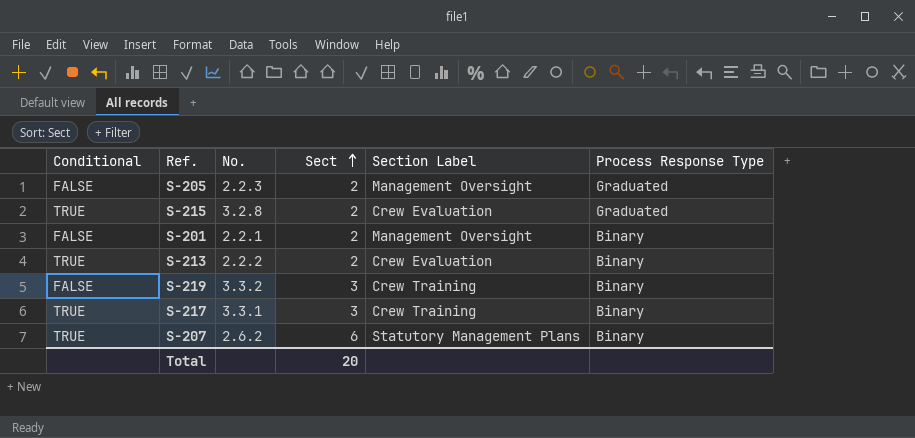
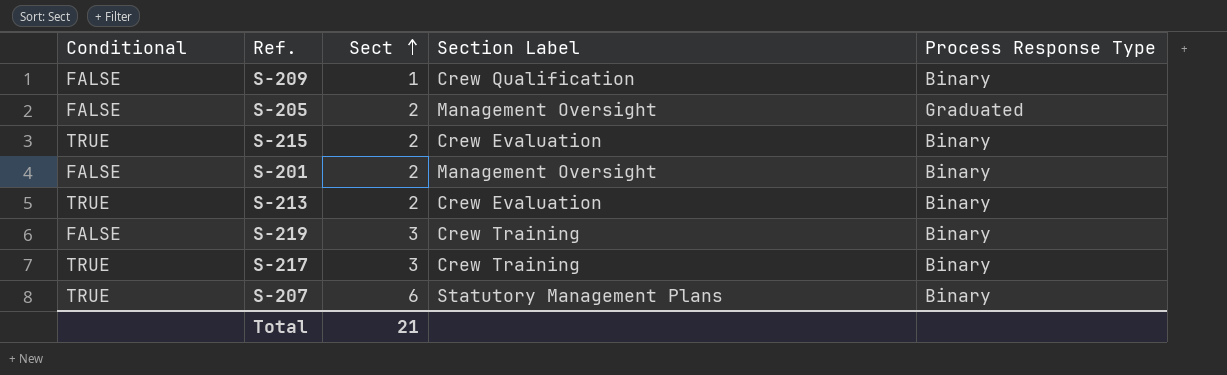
column No. | position: 3 -> none
row S-209: none -> FALSE | 1 | Crew Qualification | Binary
S-215 | Process Response Type: Graduated -> Binary
Total | Sect: 20 -> 21

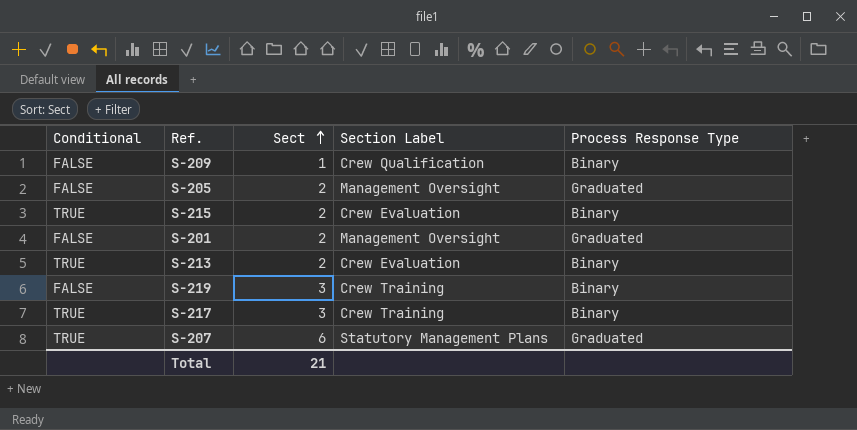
S-201 | Process Response Type: Binary -> Graduated
S-207 | Process Response Type: Binary -> Graduated

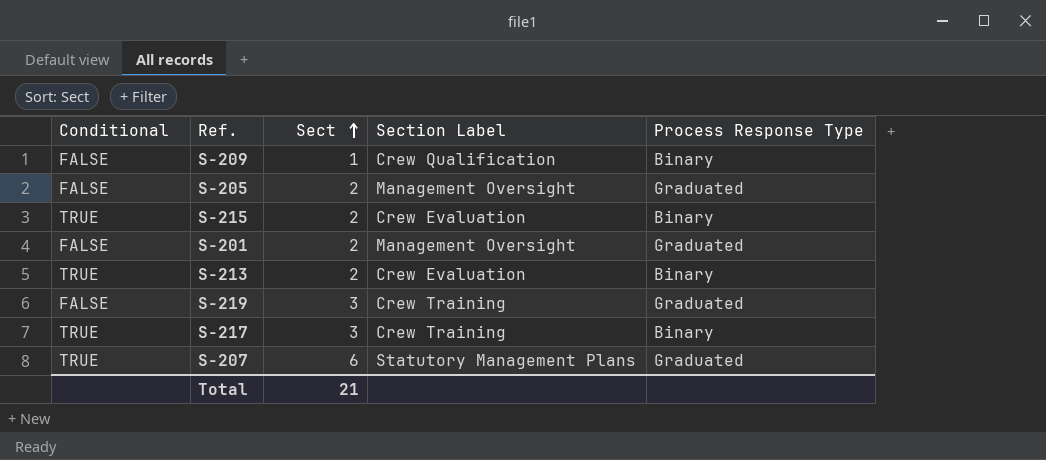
S-219 | Process Response Type: Binary -> Graduated

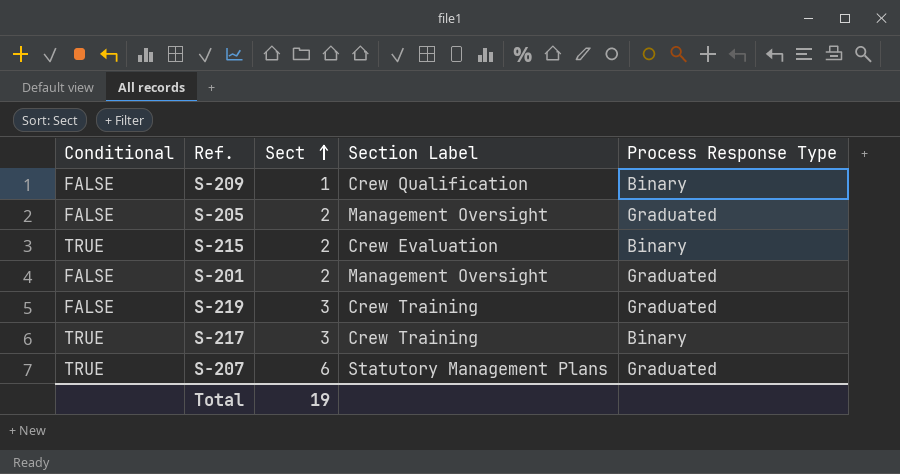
row S-213: TRUE | 2 | Crew Evaluation | Binary -> none
Total | Sect: 21 -> 19

